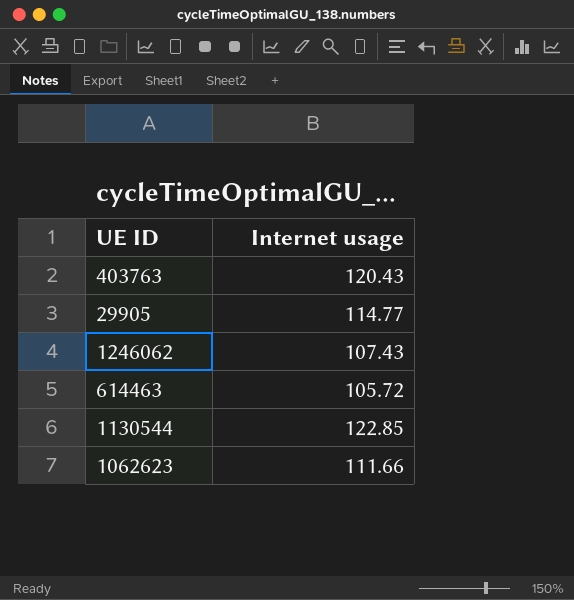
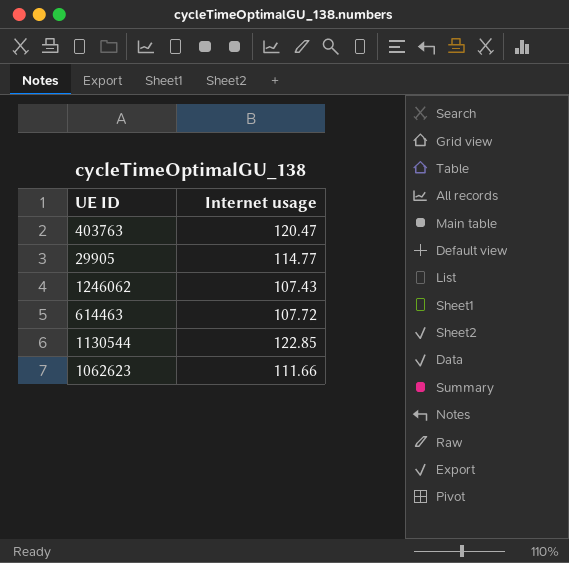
403763 | Internet usage: 120.43 -> 120.47
614463 | Internet usage: 105.72 -> 107.72

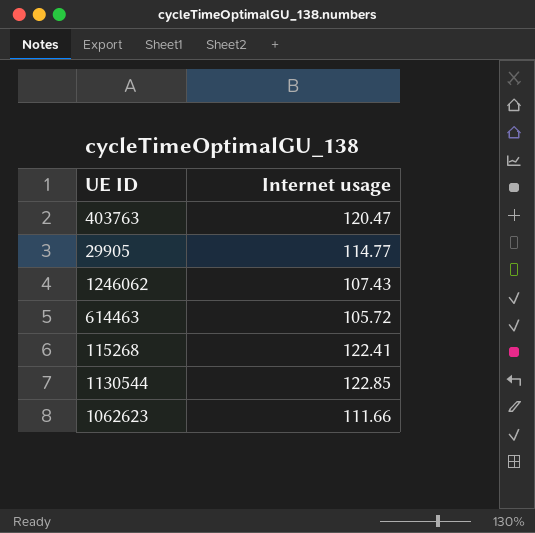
614463 | Internet usage: 107.72 -> 105.72
row 115268: none -> 122.41

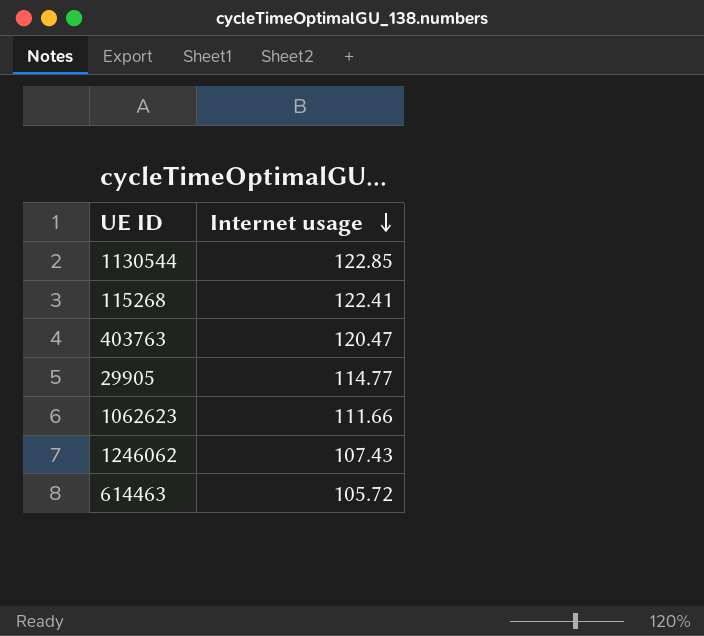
row order: none -> Internet usage descending

